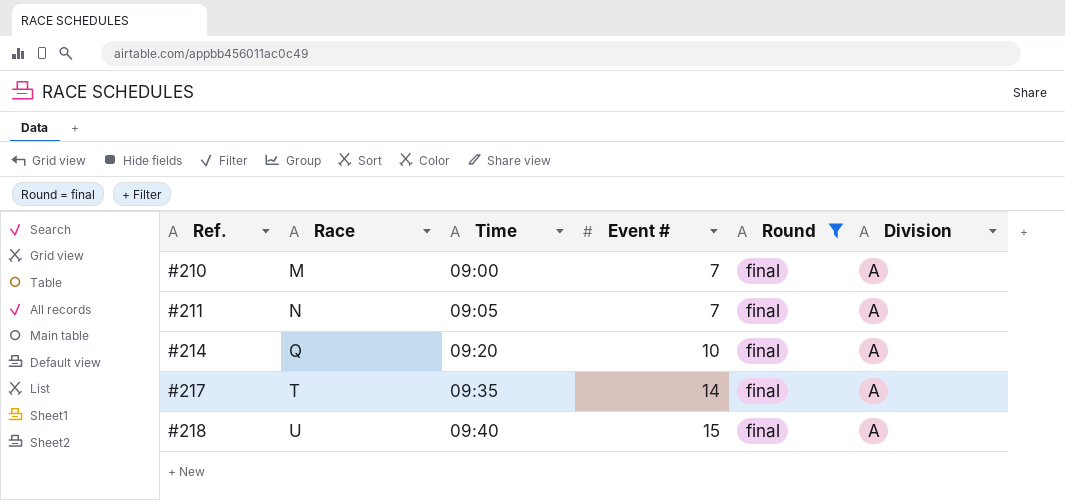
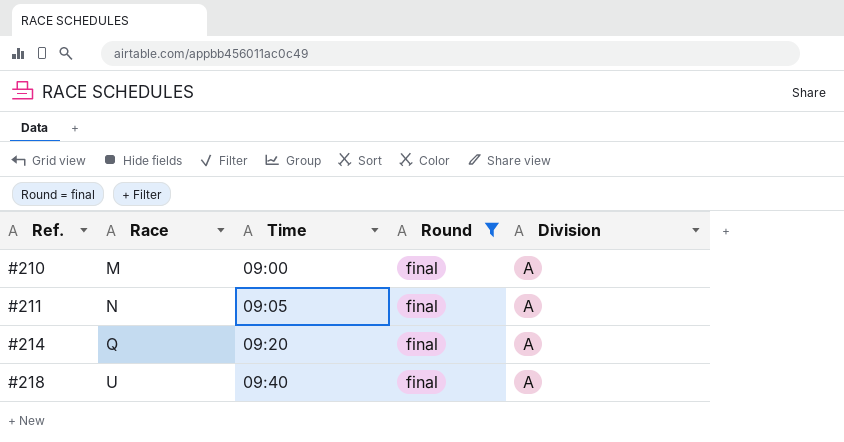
column Event # | position: 4 -> none
row #217: T | 09:35 | 14 | final | A -> none

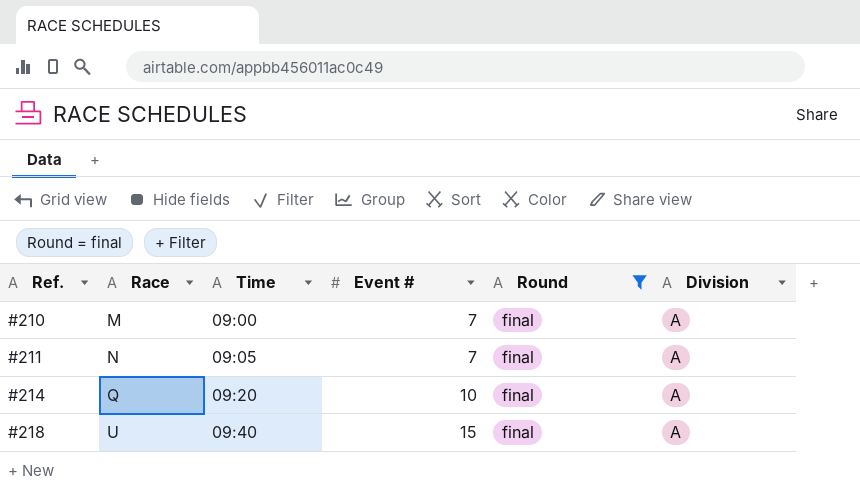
column Event # | position: none -> 4

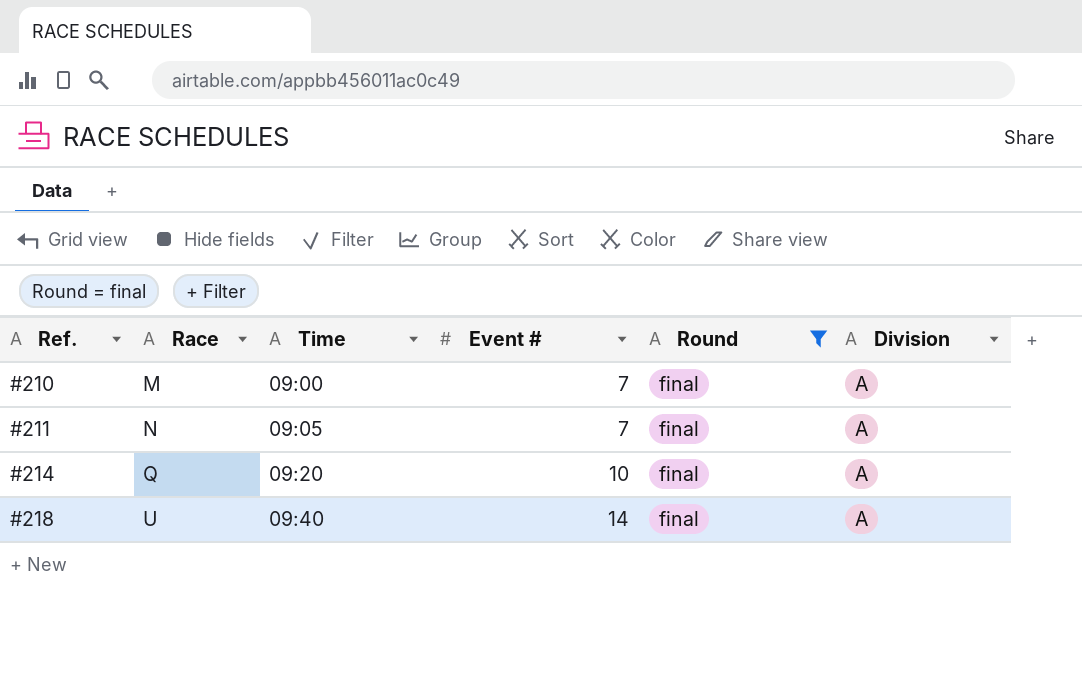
#218 | Event #: 15 -> 14

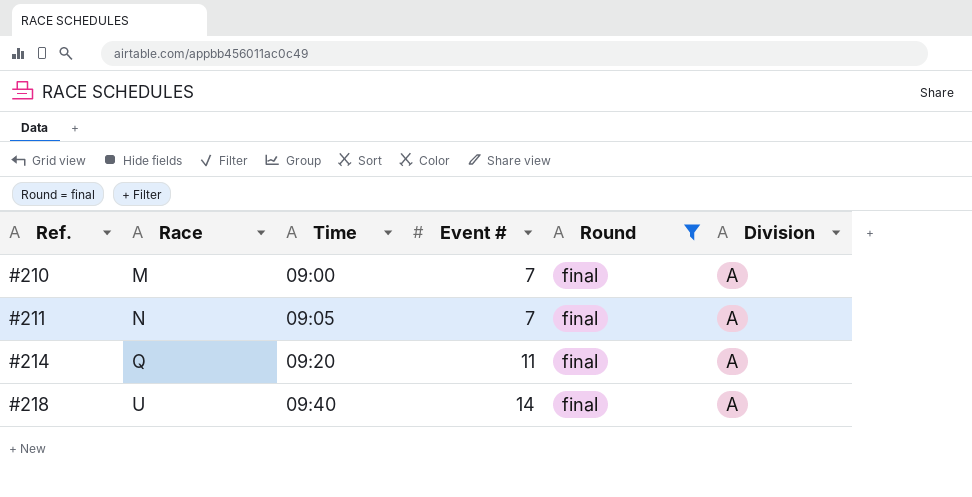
#214 | Event #: 10 -> 11

